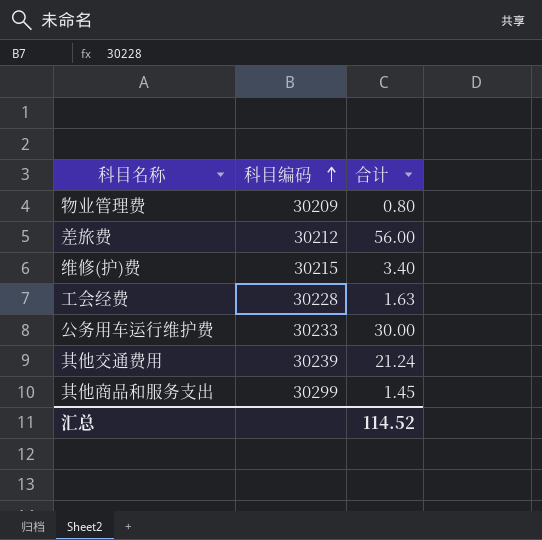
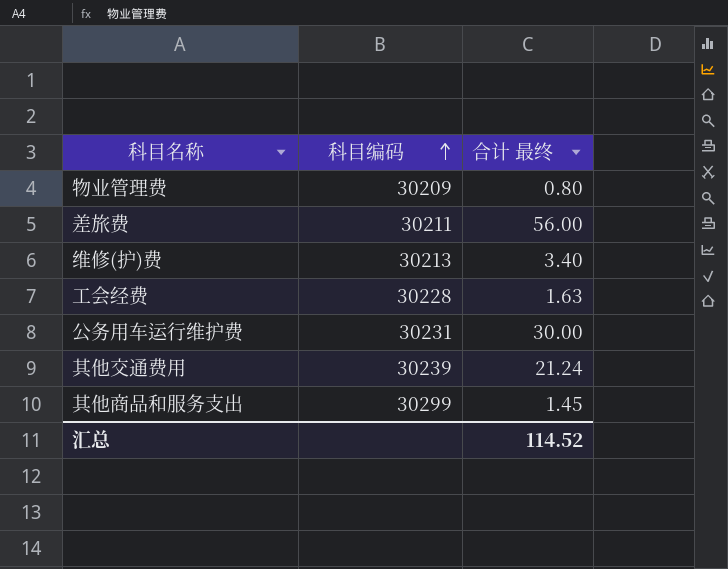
column name: 合计 -> 合计 最终
差旅费 | 科目编码: 30212 -> 30211
维修(护)费 | 科目编码: 30215 -> 30213
公务用车运行维护费 | 科目编码: 30233 -> 30231

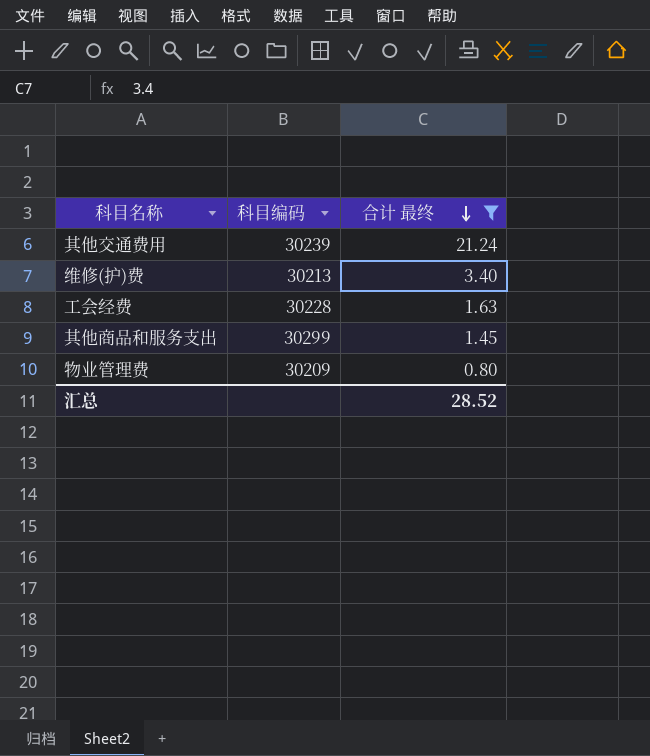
filter: none -> 合计 最终 <= 21.24
row order: 科目编码 ascending -> 合计 最终 descending
汇总 | 合计 最终: 114.52 -> 28.52

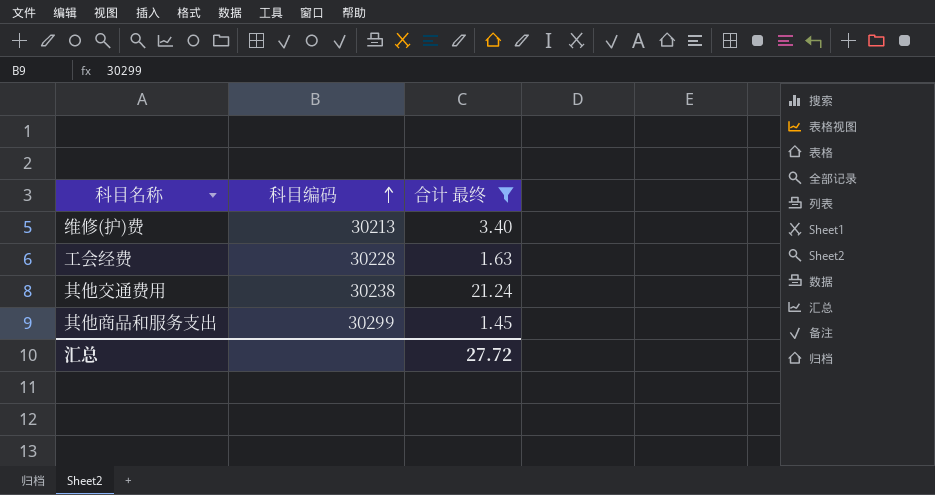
row order: 合计 最终 descending -> 科目编码 ascending
row 物业管理费: 30209 | 0.80 -> none
其他交通费用 | 科目编码: 30239 -> 30238
汇总 | 合计 最终: 28.52 -> 27.72

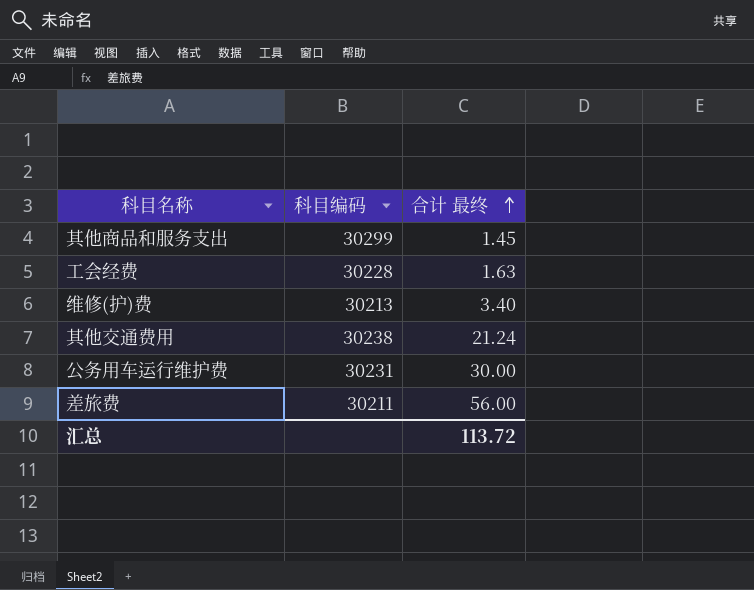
filter: 合计 最终 <= 21.24 -> none
row order: 科目编码 ascending -> 合计 最终 ascending
汇总 | 合计 最终: 27.72 -> 113.72

